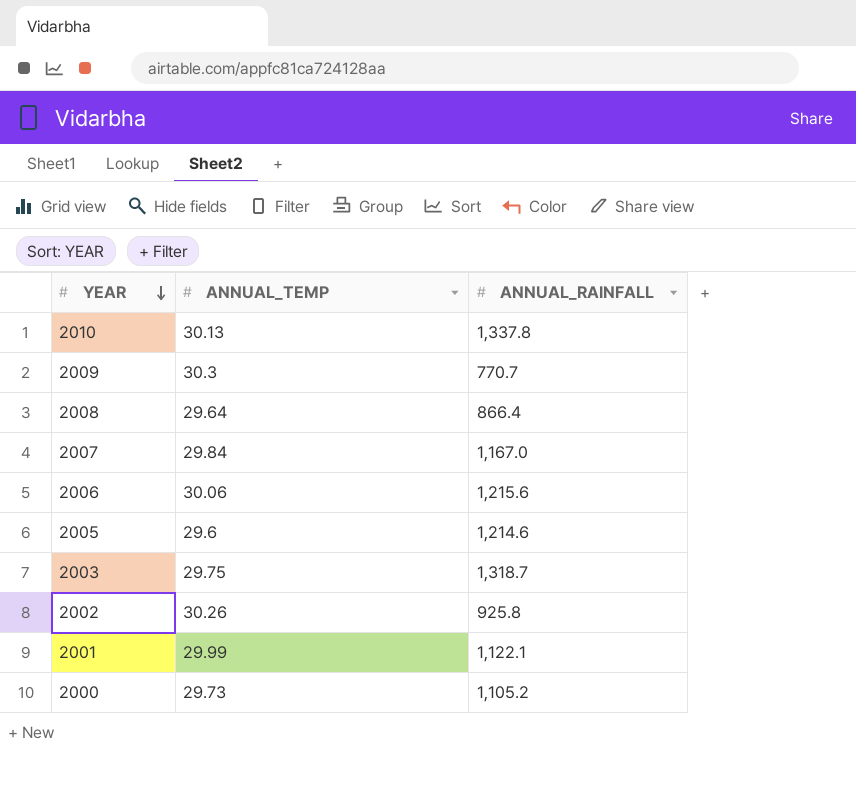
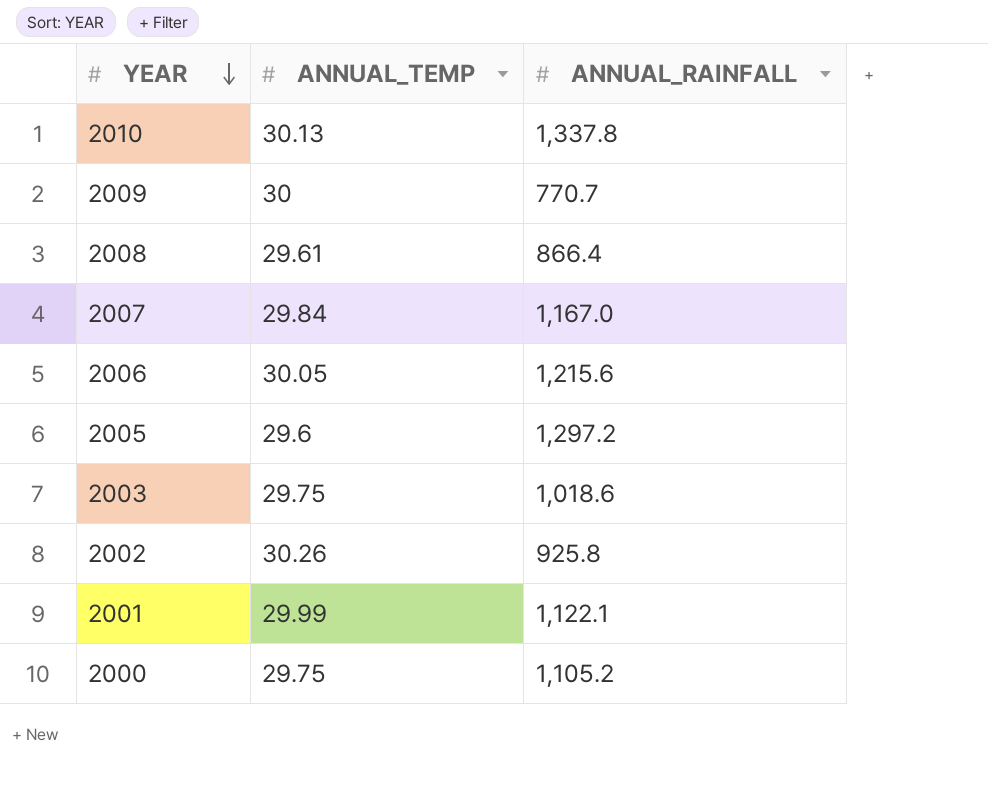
2009 | ANNUAL_TEMP: 30.3 -> 30
2008 | ANNUAL_TEMP: 29.64 -> 29.61
2006 | ANNUAL_TEMP: 30.06 -> 30.05
2005 | ANNUAL_RAINFALL: 1,214.6 -> 1,297.2
2003 | ANNUAL_RAINFALL: 1,318.7 -> 1,018.6
2000 | ANNUAL_TEMP: 29.73 -> 29.75

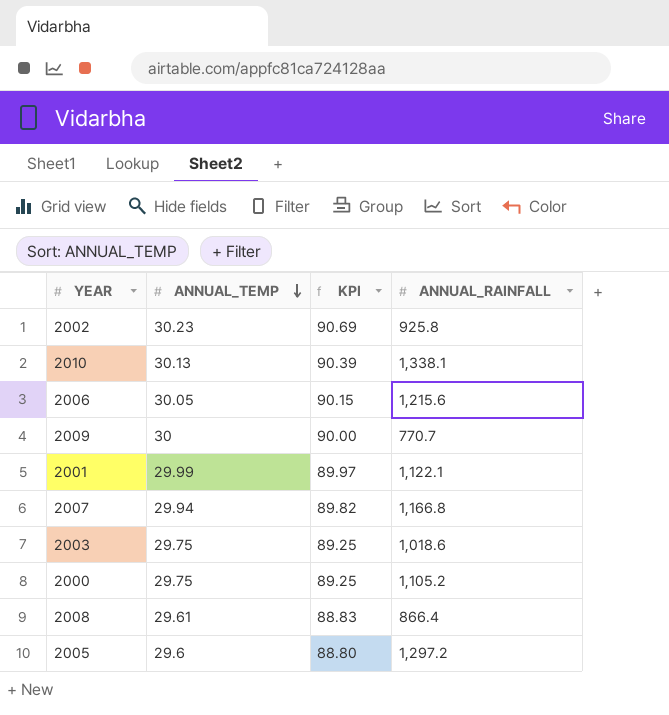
row order: YEAR descending -> ANNUAL_TEMP descending
column KPI | formula: none -> [ANNUAL_TEMP] * 3
2002 | ANNUAL_TEMP: 30.26 -> 30.23
2010 | ANNUAL_RAINFALL: 1,337.8 -> 1,338.1
2007 | ANNUAL_TEMP: 29.84 -> 29.94
2007 | ANNUAL_RAINFALL: 1,167.0 -> 1,166.8

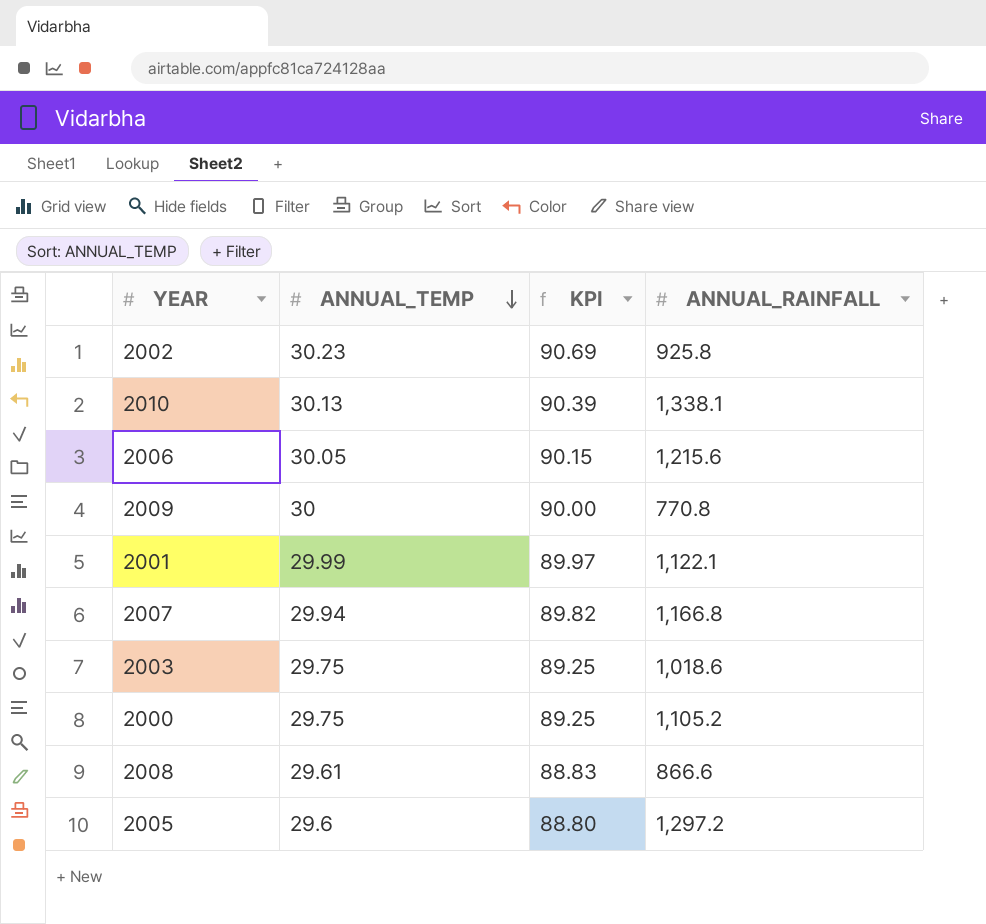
2009 | ANNUAL_RAINFALL: 770.7 -> 770.8
2008 | ANNUAL_RAINFALL: 866.4 -> 866.6

